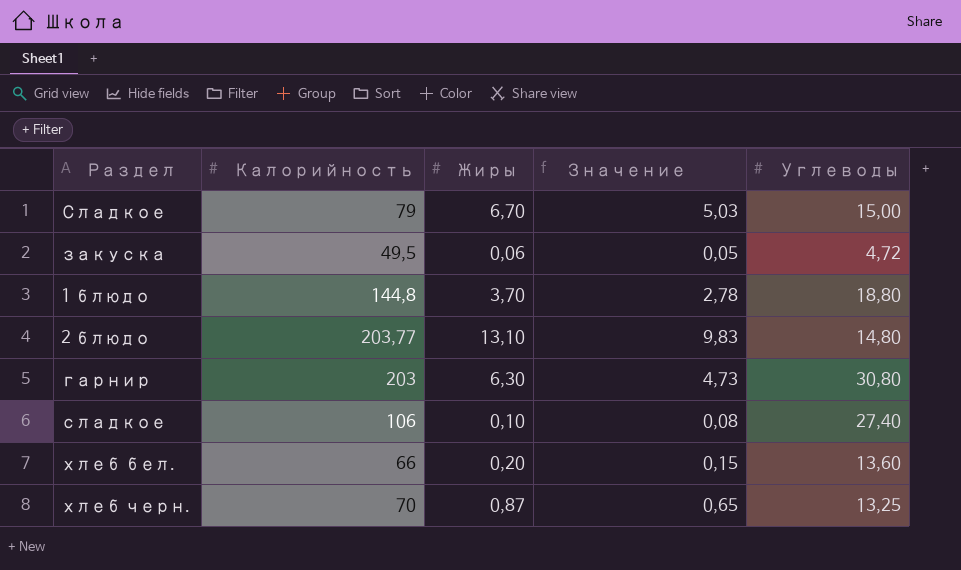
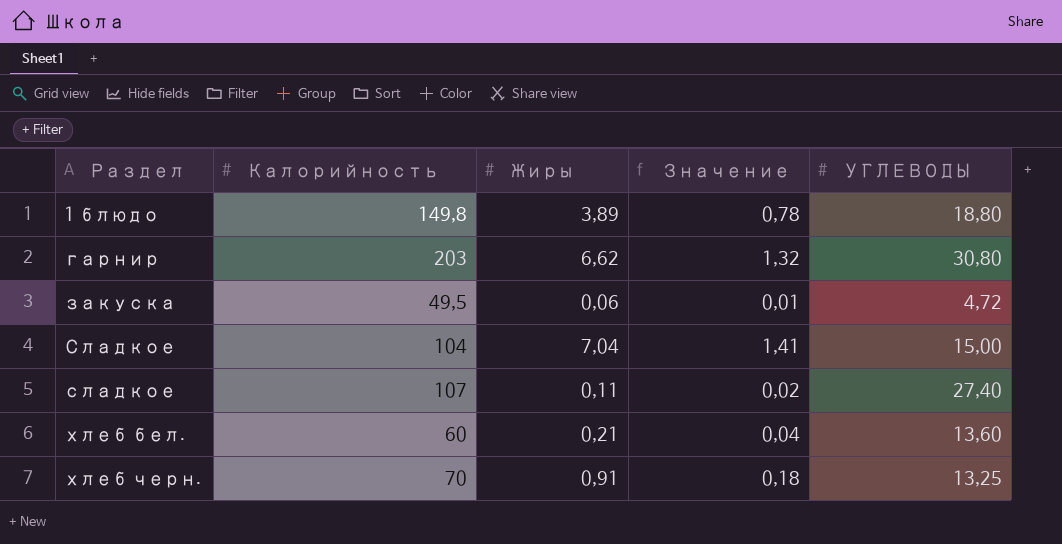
row order: none -> Раздел ascending
column Значение | formula: [Жиры] * 0,75 -> [Жиры] * 0,2
column name: Углеводы -> УГЛЕВОДЫ
row 2 блюдо: 203,77 | 13,10 | 9,83 | 14,80 -> none
1 блюдо | Калорийность: 144,8 -> 149,8
1 блюдо | Жиры: 3,70 -> 3,89
гарнир | Жиры: 6,30 -> 6,62
Сладкое | Калорийность: 79 -> 104
Сладкое | Жиры: 6,70 -> 7,04
сладкое | Калорийность: 106 -> 107
сладкое | Жиры: 0,10 -> 0,11
хлеб бел. | Калорийность: 66 -> 60
хлеб бел. | Жиры: 0,20 -> 0,21
хлеб черн. | Жиры: 0,87 -> 0,91

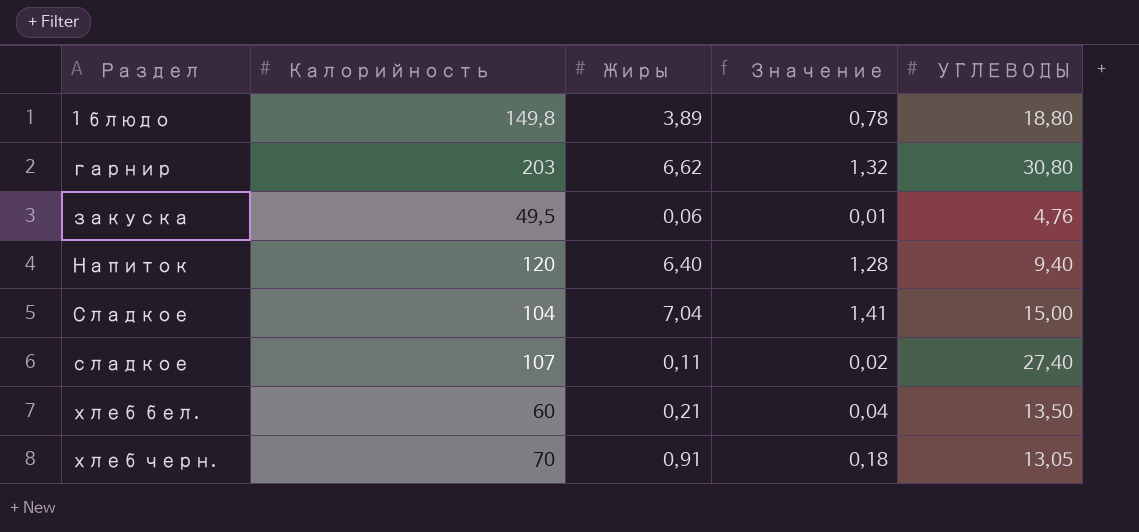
закуска | УГЛЕВОДЫ: 4,72 -> 4,76
row Напиток: none -> 120 | 6,40 | 1,28 | 9,40
хлеб бел. | УГЛЕВОДЫ: 13,60 -> 13,50
хлеб черн. | УГЛЕВОДЫ: 13,25 -> 13,05

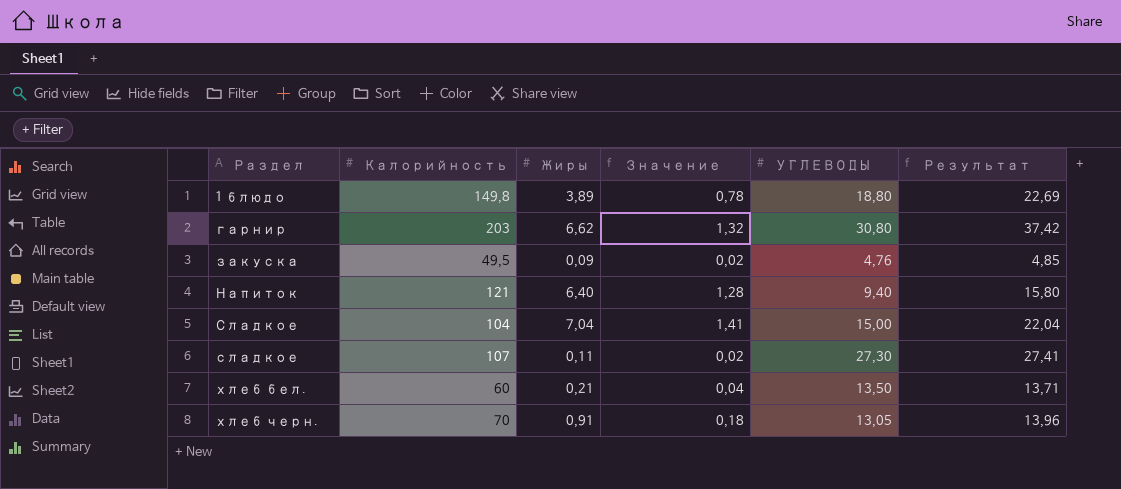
column Результат | formula: none -> [Жиры] + [УГЛЕВОДЫ]
закуска | Жиры: 0,06 -> 0,09
закуска | Значение: 0,01 -> 0,02
Напиток | Калорийность: 120 -> 121
сладкое | УГЛЕВОДЫ: 27,40 -> 27,30

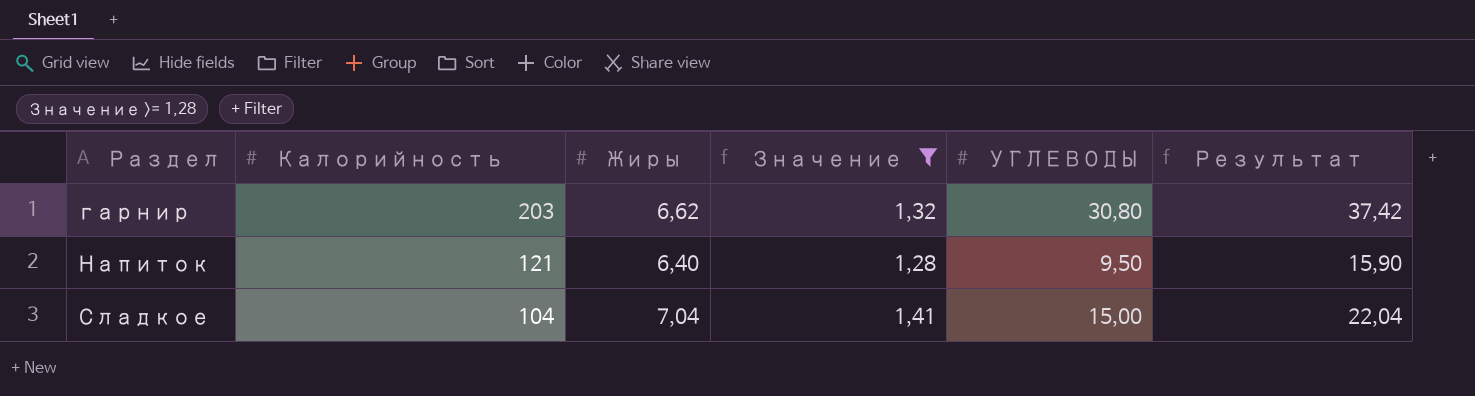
filter: none -> Значение >= 1,28
Напиток | УГЛЕВОДЫ: 9,40 -> 9,50
Напиток | Результат: 15,80 -> 15,90

